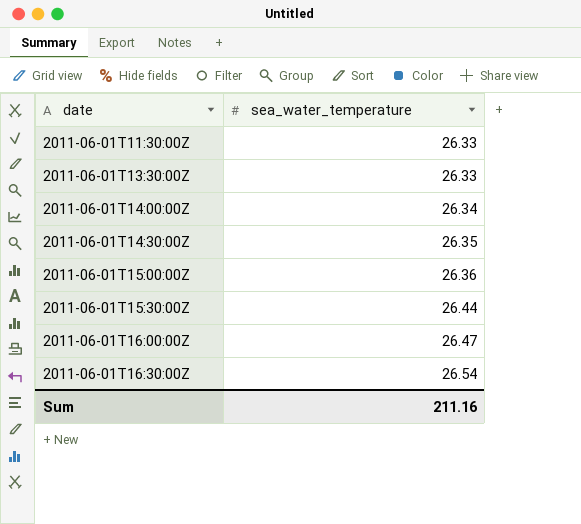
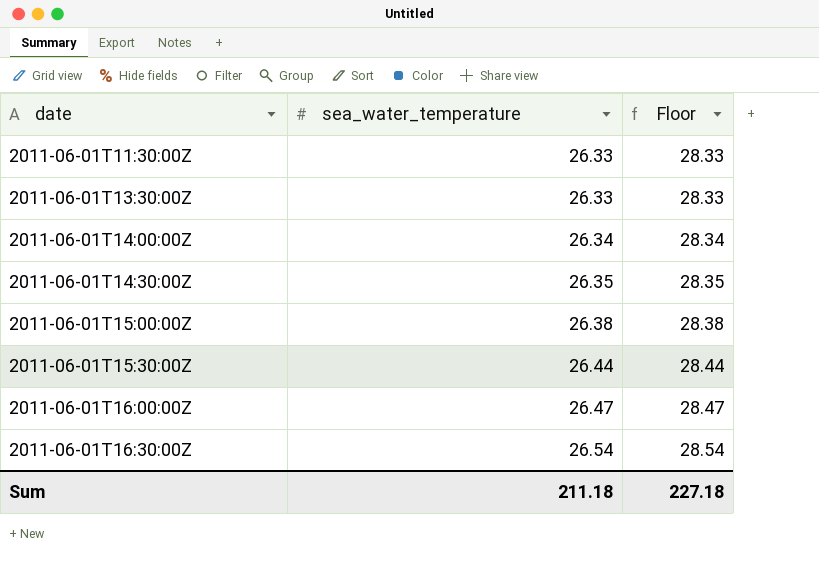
column Floor | formula: none -> [sea_water_temperature] + 2
2011-06-01T15:00:00Z | sea_water_temperature: 26.36 -> 26.38
Sum | sea_water_temperature: 211.16 -> 211.18

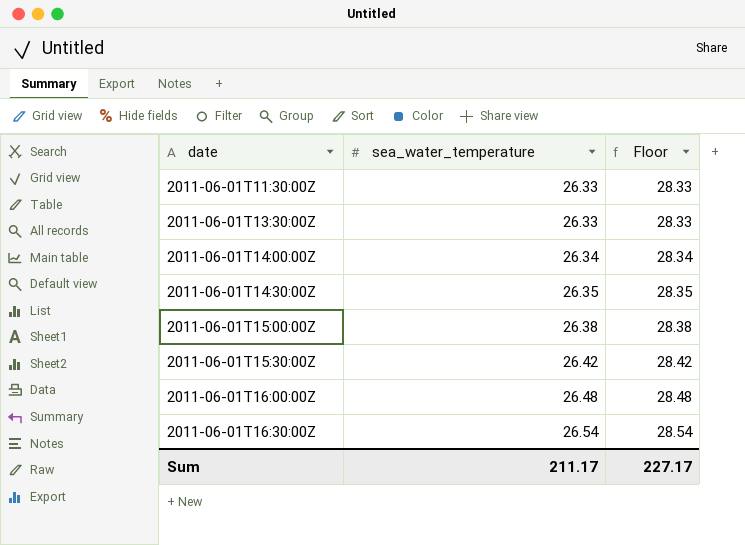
2011-06-01T15:30:00Z | sea_water_temperature: 26.44 -> 26.42
2011-06-01T15:30:00Z | Floor: 28.44 -> 28.42
2011-06-01T16:00:00Z | sea_water_temperature: 26.47 -> 26.48
2011-06-01T16:00:00Z | Floor: 28.47 -> 28.48
Sum | sea_water_temperature: 211.18 -> 211.17
Sum | Floor: 227.18 -> 227.17

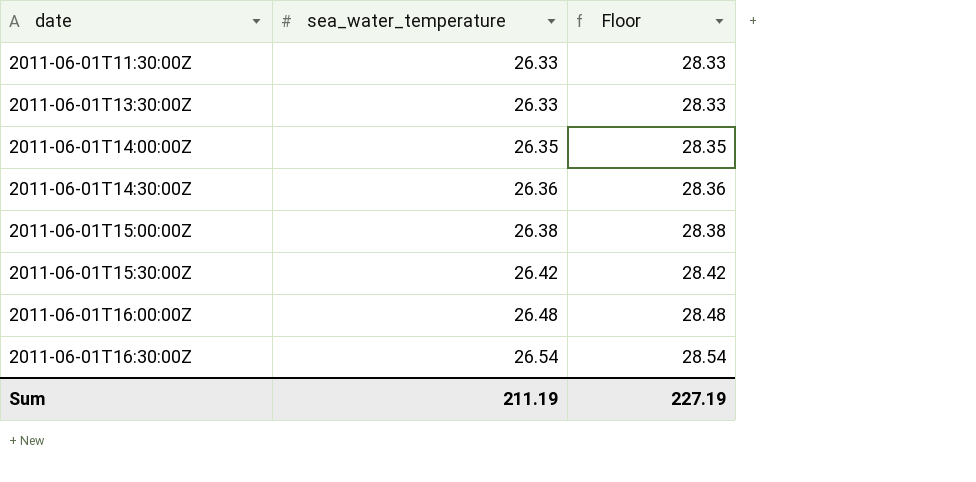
2011-06-01T14:00:00Z | sea_water_temperature: 26.34 -> 26.35
2011-06-01T14:00:00Z | Floor: 28.34 -> 28.35
2011-06-01T14:30:00Z | sea_water_temperature: 26.35 -> 26.36
2011-06-01T14:30:00Z | Floor: 28.35 -> 28.36
Sum | sea_water_temperature: 211.17 -> 211.19
Sum | Floor: 227.17 -> 227.19

